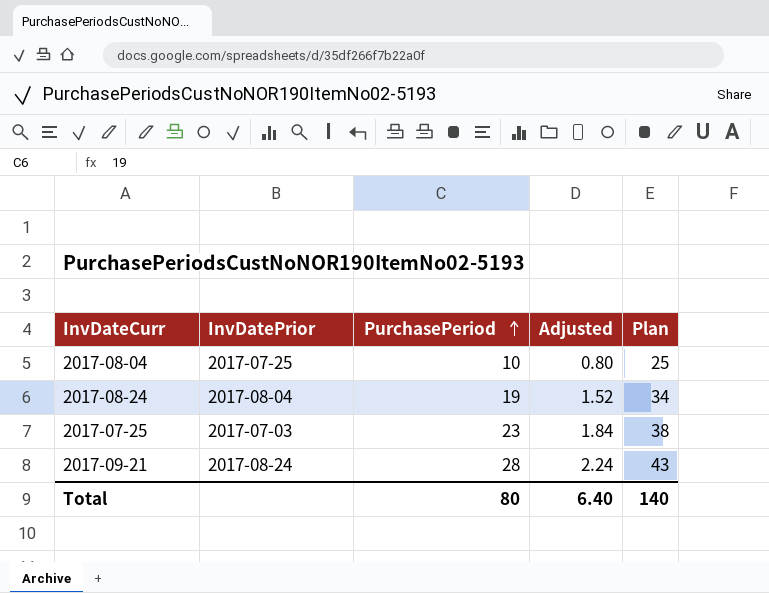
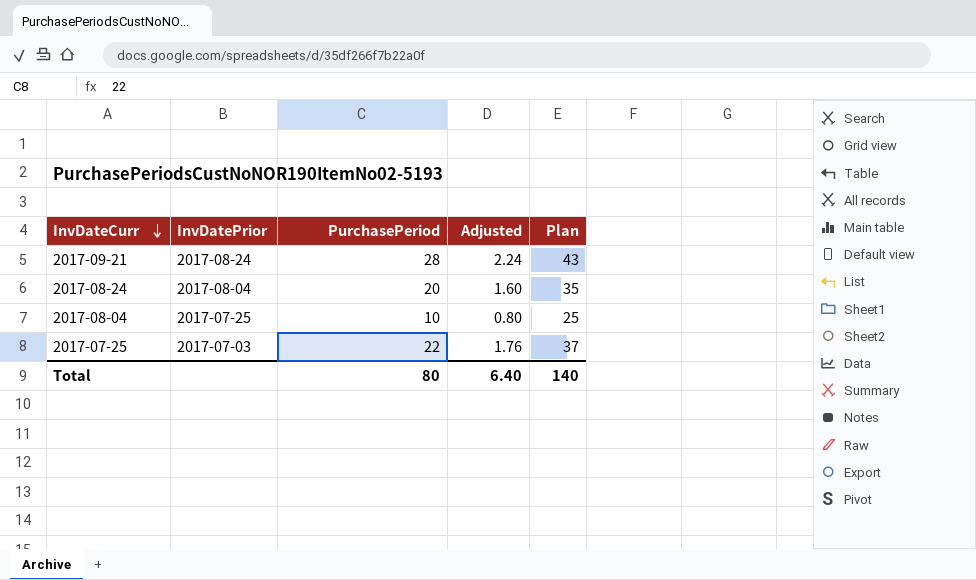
row order: PurchasePeriod ascending -> InvDateCurr descending
2017-08-24 | PurchasePeriod: 19 -> 20
2017-08-24 | Adjusted: 1.52 -> 1.60
2017-08-24 | Plan: 34 -> 35
2017-07-25 | PurchasePeriod: 23 -> 22
2017-07-25 | Adjusted: 1.84 -> 1.76
2017-07-25 | Plan: 38 -> 37

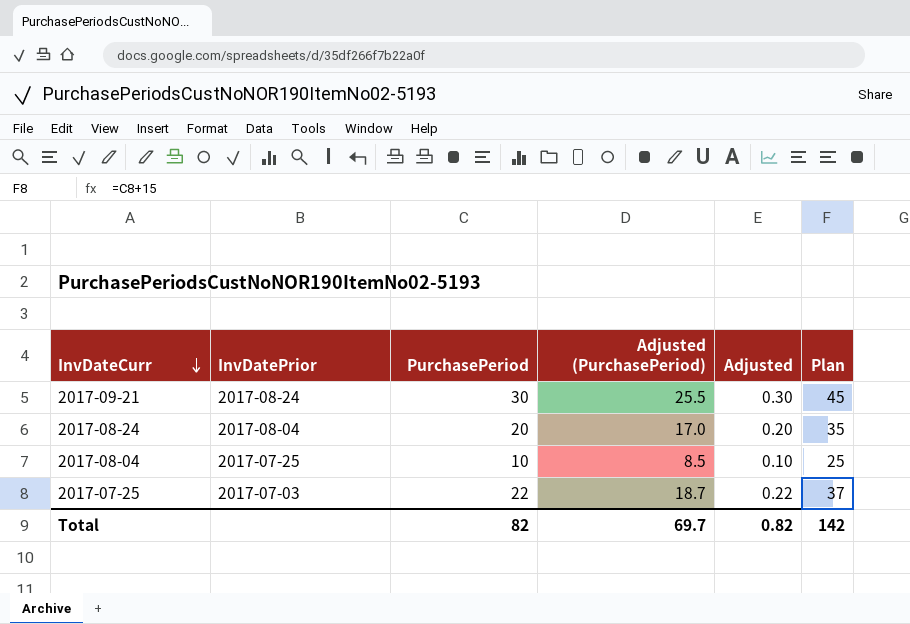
column Adjusted (PurchasePeriod) | formula: none -> [PurchasePeriod] * 0.85
column Adjusted | formula: [PurchasePeriod] * 0.08 -> [PurchasePeriod] * 0.01
2017-09-21 | PurchasePeriod: 28 -> 30
2017-09-21 | Plan: 43 -> 45
Total | PurchasePeriod: 80 -> 82
Total | Adjusted: 6.40 -> 0.82
Total | Plan: 140 -> 142

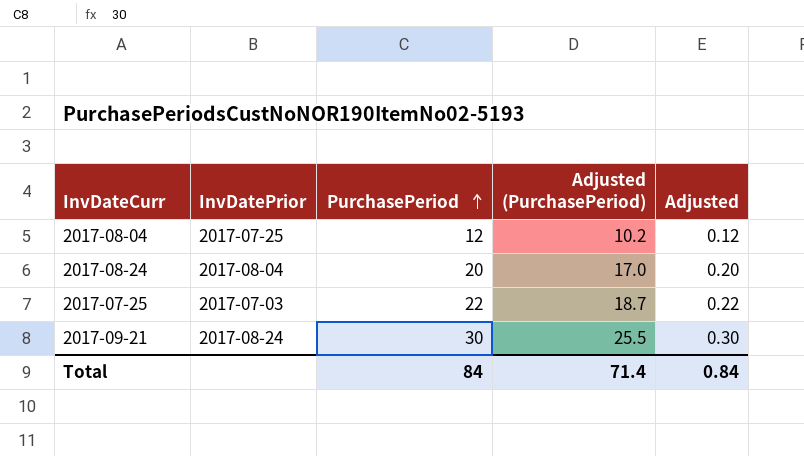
row order: InvDateCurr descending -> PurchasePeriod ascending
column Plan | formula: [PurchasePeriod] + 15 -> none
2017-08-04 | PurchasePeriod: 10 -> 12
2017-08-04 | Adjusted (PurchasePeriod): 8.5 -> 10.2
2017-08-04 | Adjusted: 0.10 -> 0.12
Total | PurchasePeriod: 82 -> 84
Total | Adjusted (PurchasePeriod): 69.7 -> 71.4
Total | Adjusted: 0.82 -> 0.84

